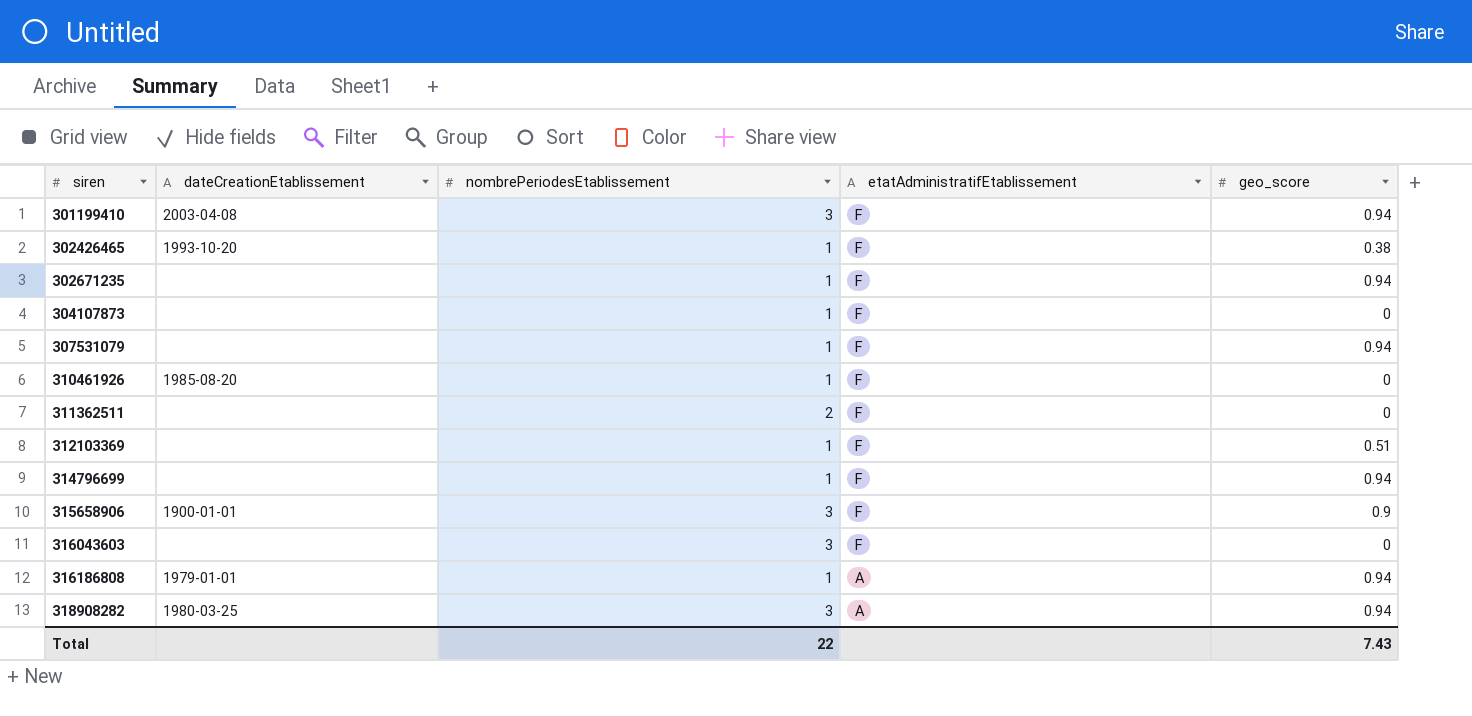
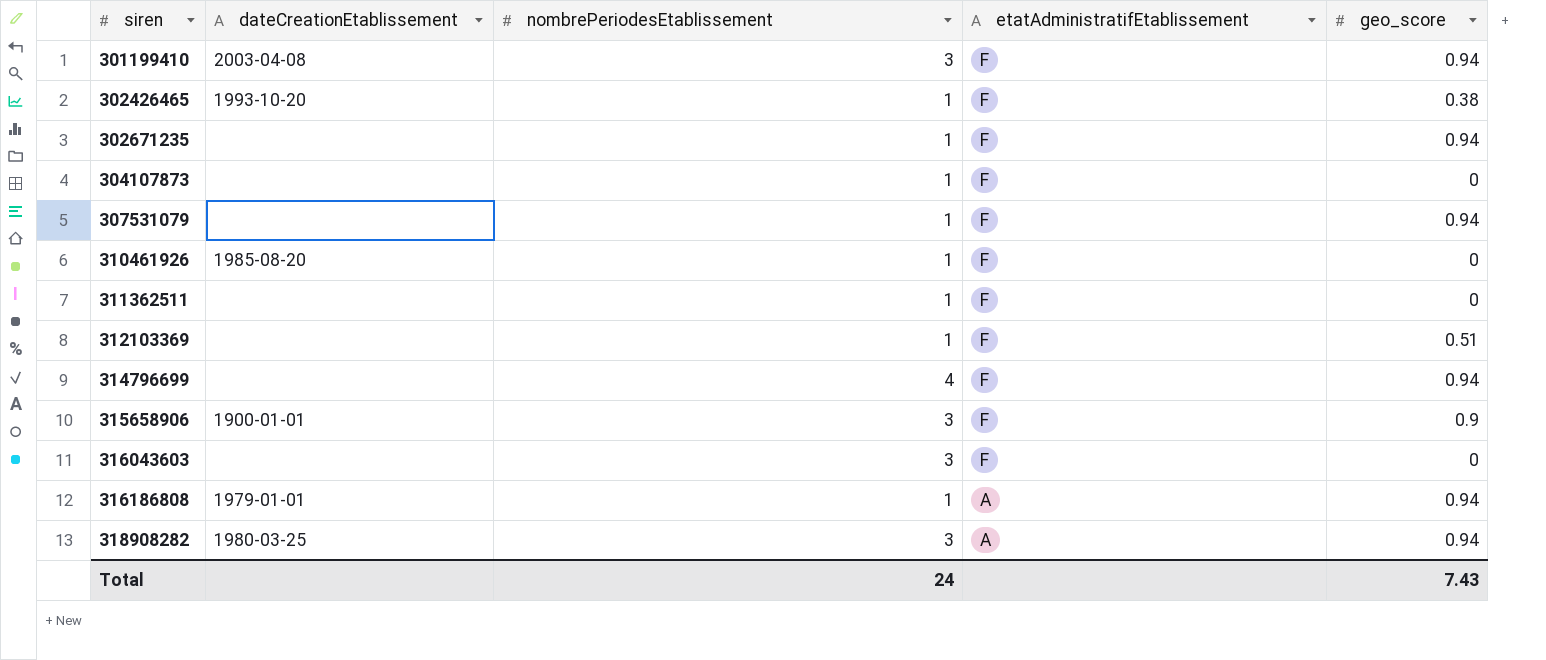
311362511 | nombrePeriodesEtablissement: 2 -> 1
314796699 | nombrePeriodesEtablissement: 1 -> 4
Total | nombrePeriodesEtablissement: 22 -> 24

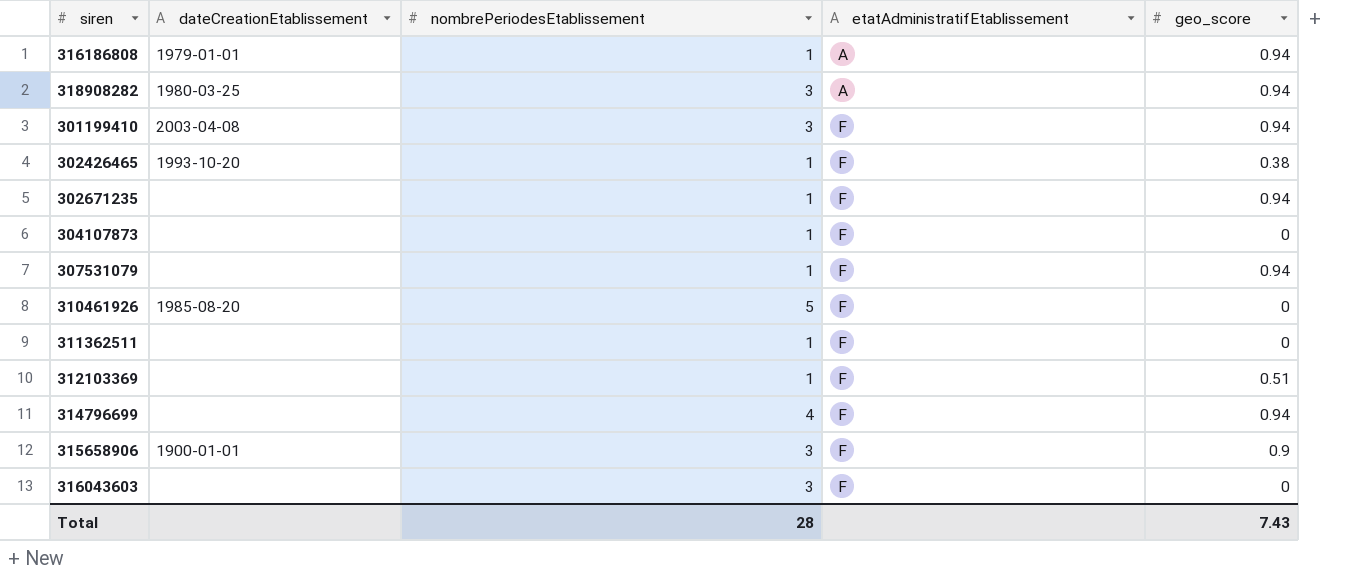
row order: siren ascending -> etatAdministratifEtablissement ascending
310461926 | nombrePeriodesEtablissement: 1 -> 5
Total | nombrePeriodesEtablissement: 24 -> 28

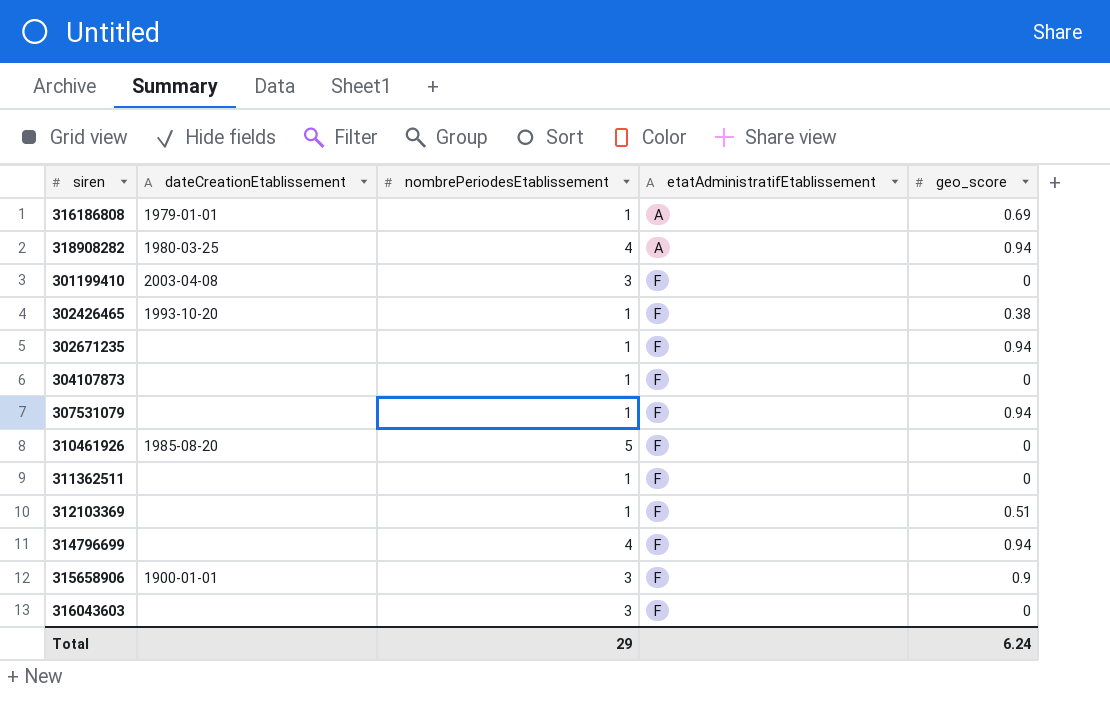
316186808 | geo_score: 0.94 -> 0.69
318908282 | nombrePeriodesEtablissement: 3 -> 4
301199410 | geo_score: 0.94 -> 0
Total | nombrePeriodesEtablissement: 28 -> 29
Total | geo_score: 7.43 -> 6.24

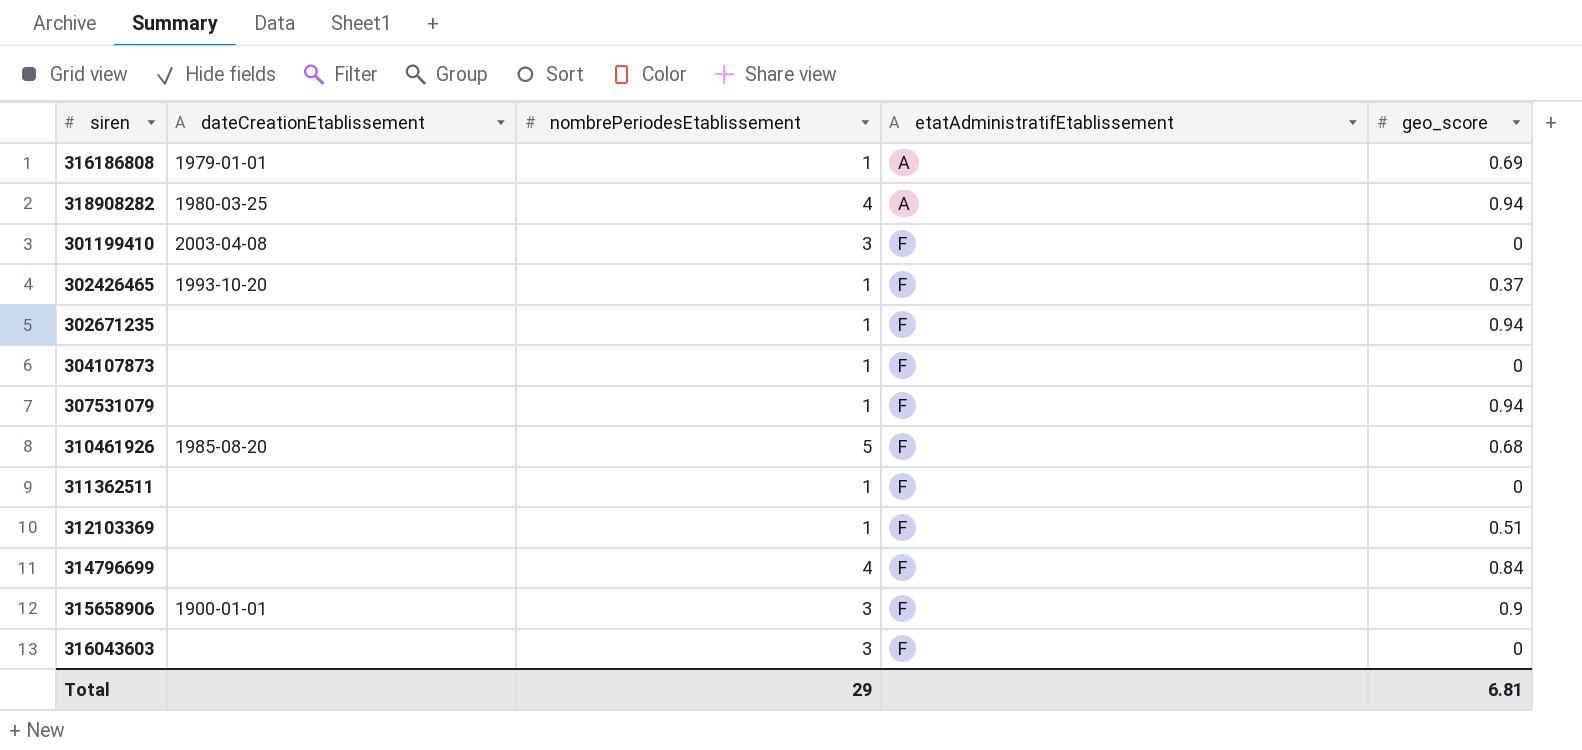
302426465 | geo_score: 0.38 -> 0.37
310461926 | geo_score: 0 -> 0.68
314796699 | geo_score: 0.94 -> 0.84
Total | geo_score: 6.24 -> 6.81

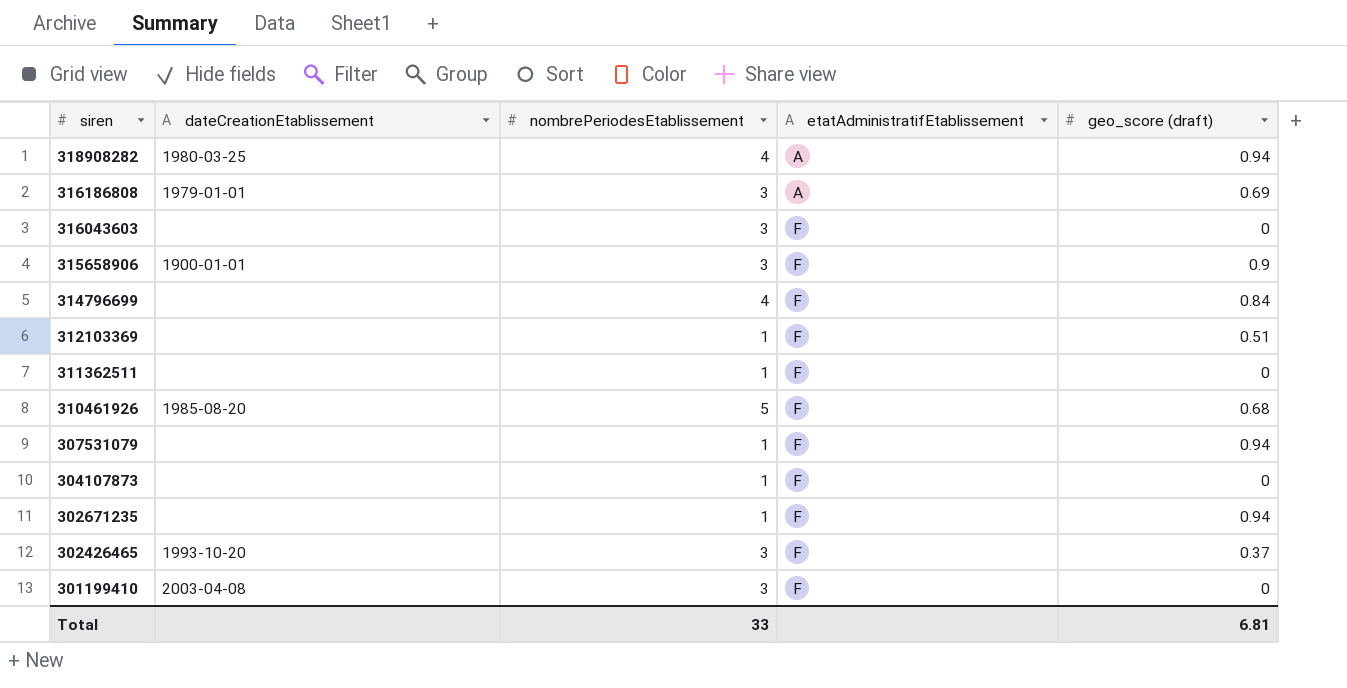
row order: etatAdministratifEtablissement ascending -> siren descending
column name: geo_score -> geo_score (draft)
316186808 | nombrePeriodesEtablissement: 1 -> 3
302426465 | nombrePeriodesEtablissement: 1 -> 3
Total | nombrePeriodesEtablissement: 29 -> 33

